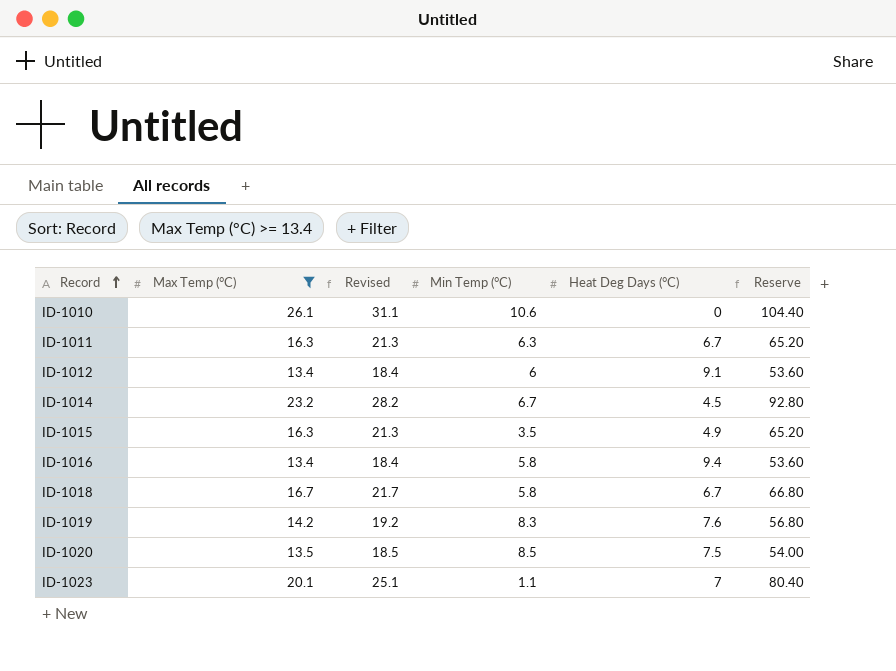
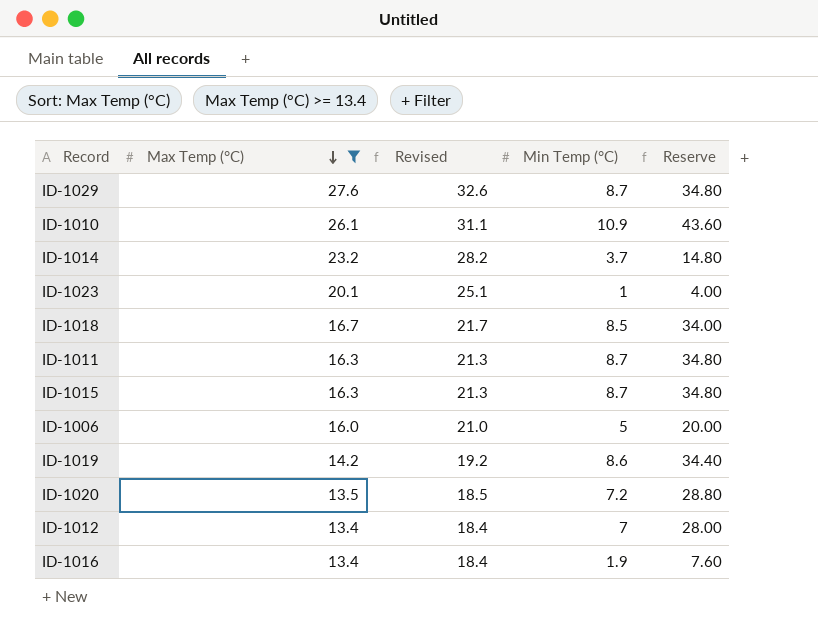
row order: Record ascending -> Max Temp (°C) descending
column Heat Deg Days (°C) | position: 5 -> none
column Reserve | formula: [Max Temp (°C)] * 4 -> [Min Temp (°C)] * 4
row ID-1029: none -> 27.6 | 32.6 | 8.7 | 34.80
ID-1010 | Min Temp (°C): 10.6 -> 10.9
ID-1014 | Min Temp (°C): 6.7 -> 3.7
ID-1023 | Min Temp (°C): 1.1 -> 1
ID-1018 | Min Temp (°C): 5.8 -> 8.5
ID-1011 | Min Temp (°C): 6.3 -> 8.7
ID-1015 | Min Temp (°C): 3.5 -> 8.7
row ID-1006: none -> 16.0 | 21.0 | 5 | 20.00
ID-1019 | Min Temp (°C): 8.3 -> 8.6
ID-1020 | Min Temp (°C): 8.5 -> 7.2
ID-1012 | Min Temp (°C): 6 -> 7
ID-1016 | Min Temp (°C): 5.8 -> 1.9

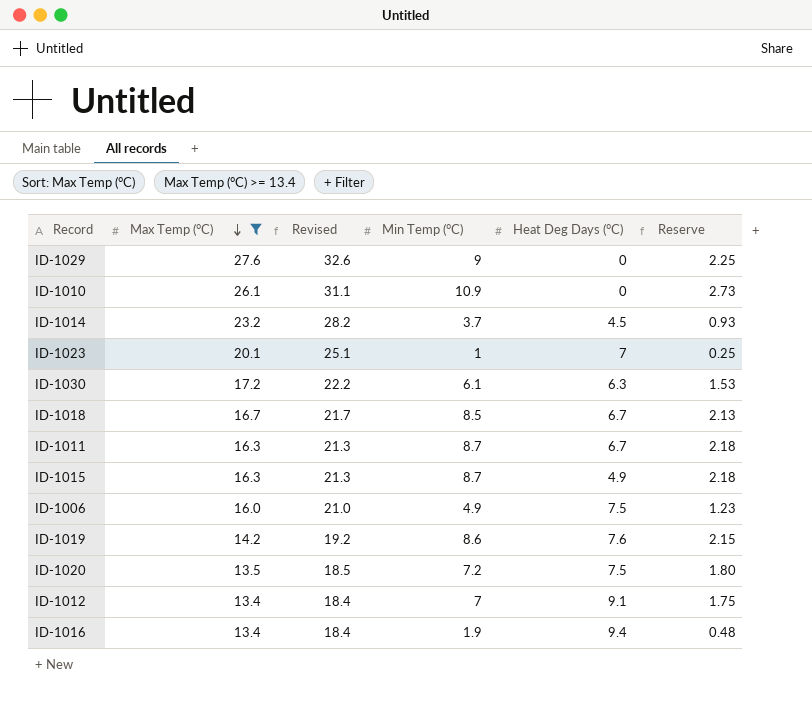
column Heat Deg Days (°C) | position: none -> 5
column Reserve | formula: [Min Temp (°C)] * 4 -> [Min Temp (°C)] * 0.25
ID-1029 | Min Temp (°C): 8.7 -> 9
row ID-1030: none -> 17.2 | 22.2 | 6.1 | 6.3 | 1.53
ID-1006 | Min Temp (°C): 5 -> 4.9

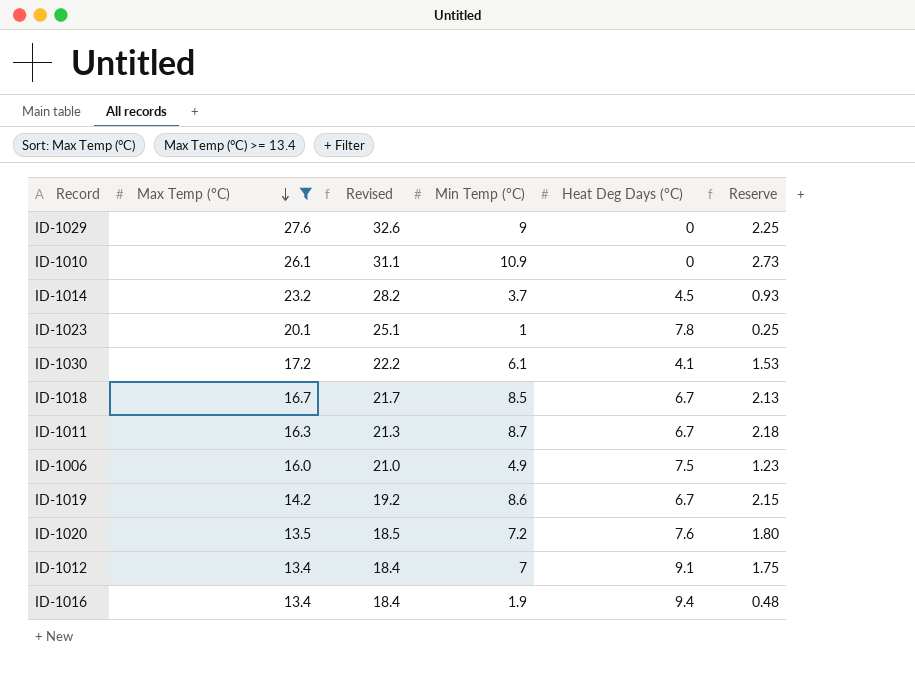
row ID-1015: 16.3 | 21.3 | 8.7 | 4.9 | 2.18 -> none
ID-1023 | Heat Deg Days (°C): 7 -> 7.8
ID-1030 | Heat Deg Days (°C): 6.3 -> 4.1
ID-1019 | Heat Deg Days (°C): 7.6 -> 6.7
ID-1020 | Heat Deg Days (°C): 7.5 -> 7.6

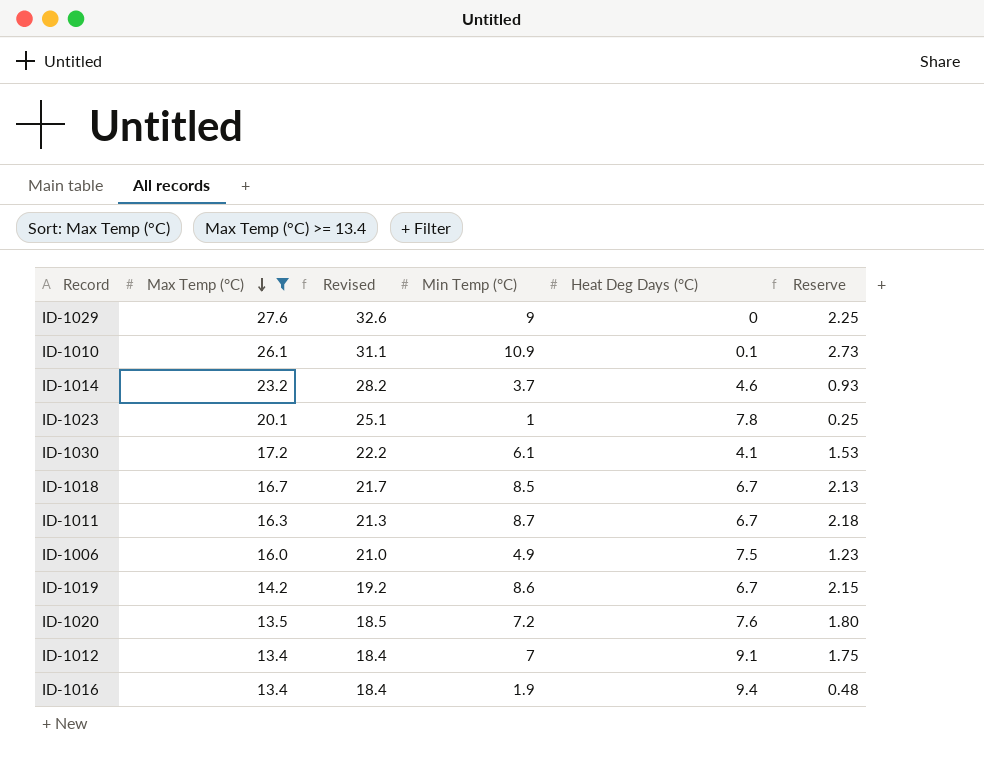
ID-1010 | Heat Deg Days (°C): 0 -> 0.1
ID-1014 | Heat Deg Days (°C): 4.5 -> 4.6

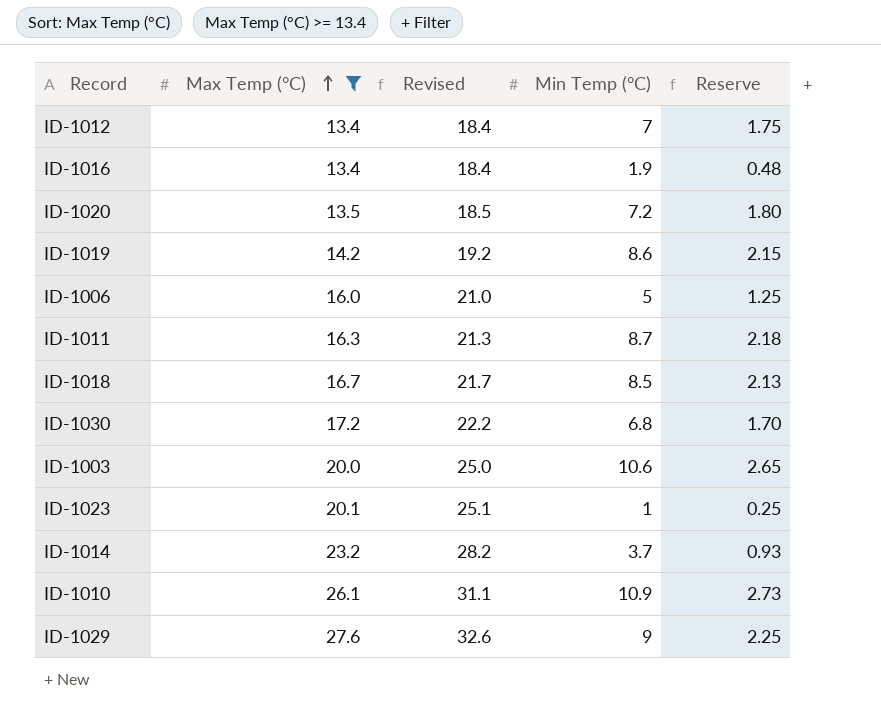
row order: Max Temp (°C) descending -> Max Temp (°C) ascending
column Heat Deg Days (°C) | position: 5 -> none
ID-1006 | Min Temp (°C): 4.9 -> 5
ID-1006 | Reserve: 1.23 -> 1.25
ID-1030 | Min Temp (°C): 6.1 -> 6.8
ID-1030 | Reserve: 1.53 -> 1.70
row ID-1003: none -> 20.0 | 25.0 | 10.6 | 2.65

